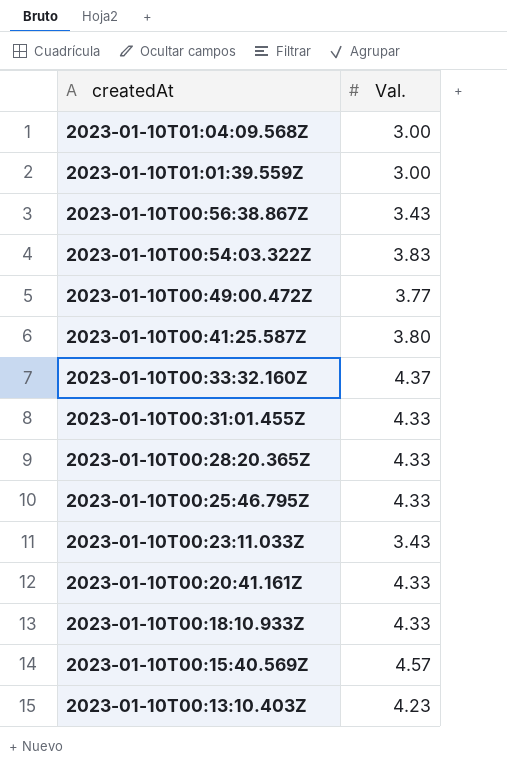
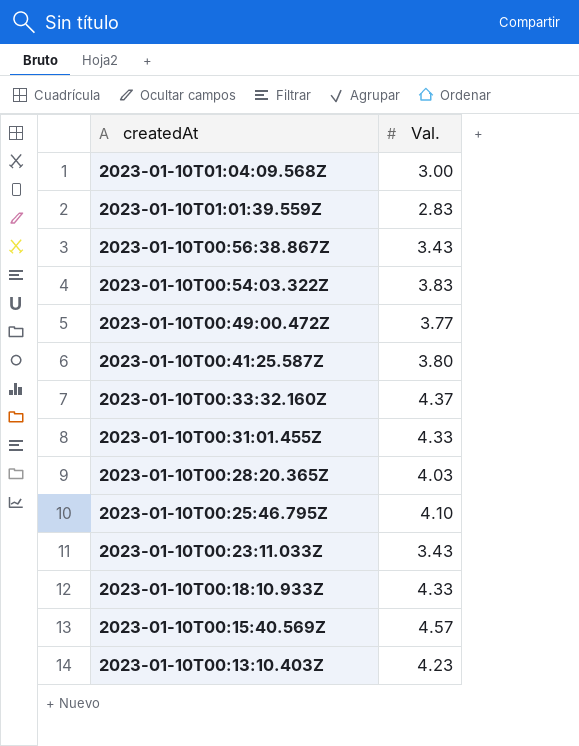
row 2023-01-10T00:20:41.161Z: 4.33 -> none
2023-01-10T01:01:39.559Z | Val.: 3.00 -> 2.83
2023-01-10T00:28:20.365Z | Val.: 4.33 -> 4.03
2023-01-10T00:25:46.795Z | Val.: 4.33 -> 4.10

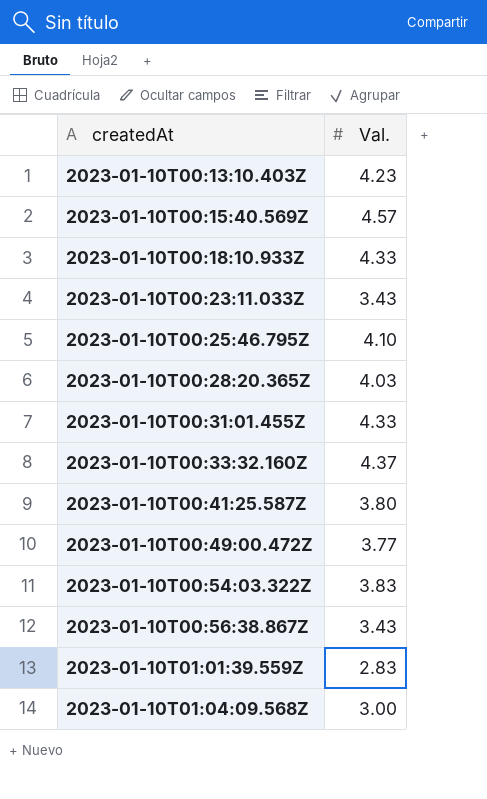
row order: createdAt descending -> createdAt ascending

